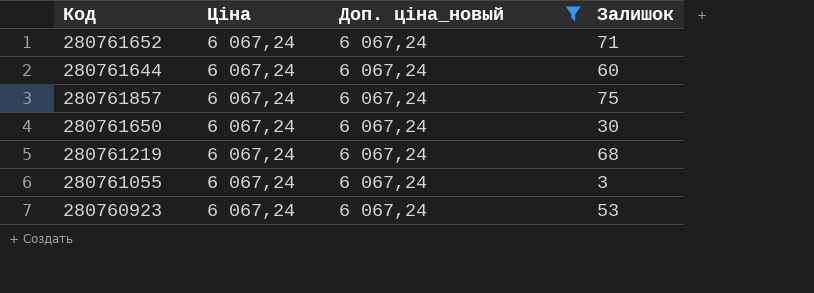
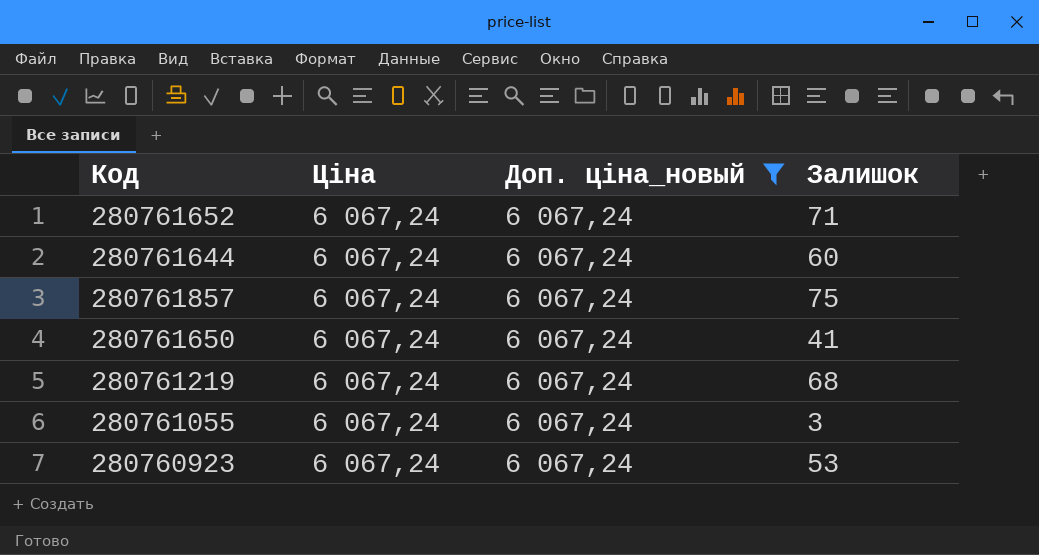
280761650 | Залишок: 30 -> 41

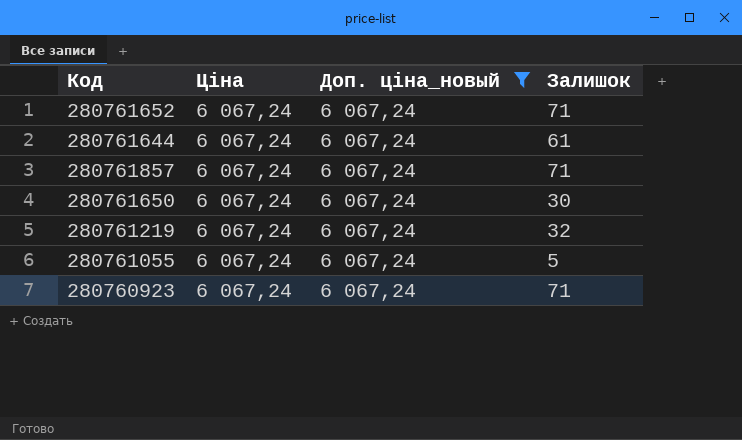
280761644 | Залишок: 60 -> 61
280761857 | Залишок: 75 -> 71
280761650 | Залишок: 41 -> 30
280761219 | Залишок: 68 -> 32
280761055 | Залишок: 3 -> 5
280760923 | Залишок: 53 -> 71

